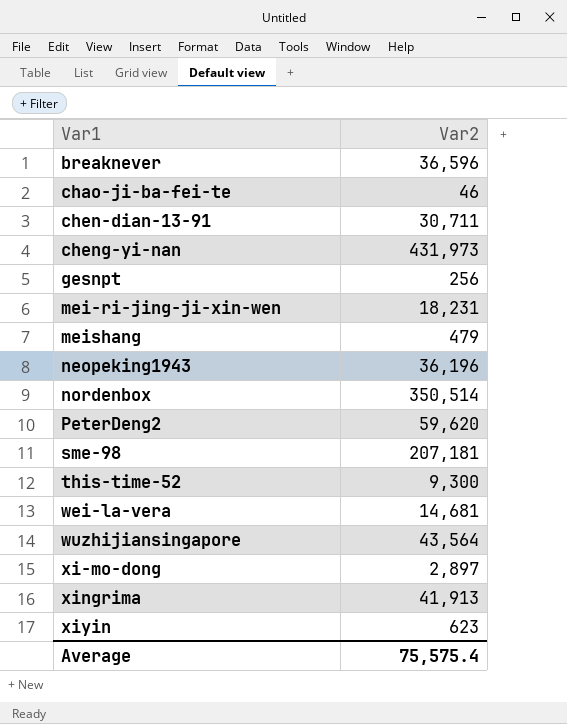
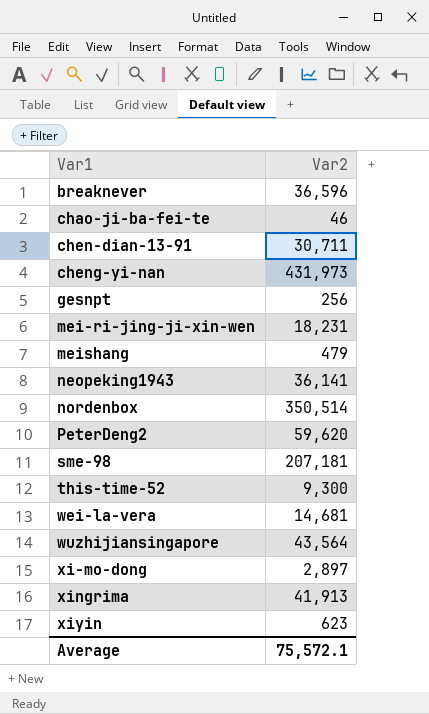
neopeking1943 | Var2: 36,196 -> 36,141
Average | Var2: 75,575.4 -> 75,572.1

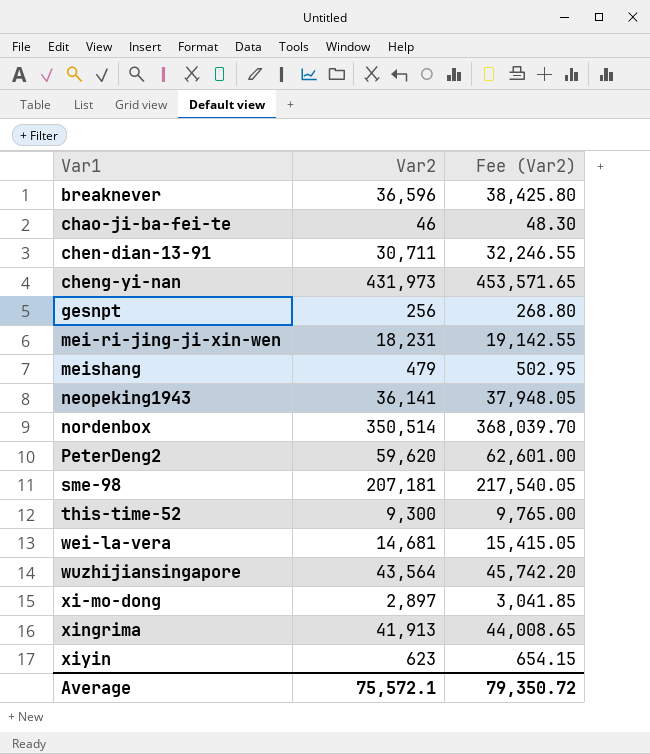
column Fee (Var2) | formula: none -> [Var2] * 1.05

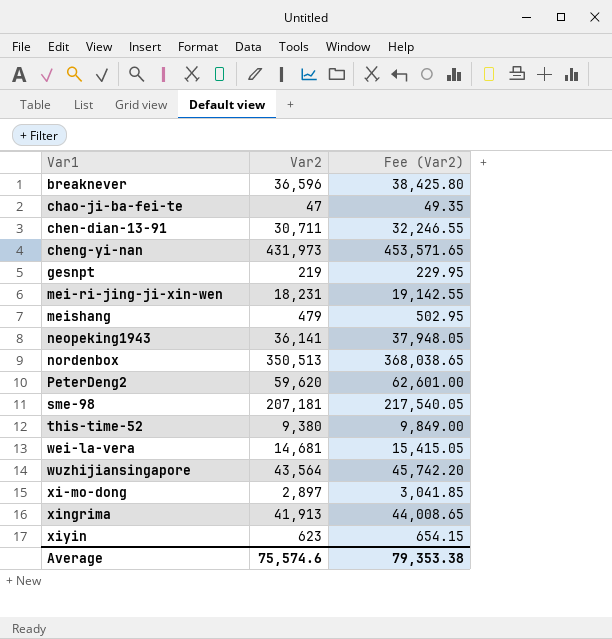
chao-ji-ba-fei-te | Var2: 46 -> 47
chao-ji-ba-fei-te | Fee (Var2): 48.30 -> 49.35
gesnpt | Var2: 256 -> 219
gesnpt | Fee (Var2): 268.80 -> 229.95
nordenbox | Var2: 350,514 -> 350,513
nordenbox | Fee (Var2): 368,039.70 -> 368,038.65
this-time-52 | Var2: 9,300 -> 9,380
this-time-52 | Fee (Var2): 9,765.00 -> 9,849.00
Average | Var2: 75,572.1 -> 75,574.6
Average | Fee (Var2): 79,350.72 -> 79,353.38

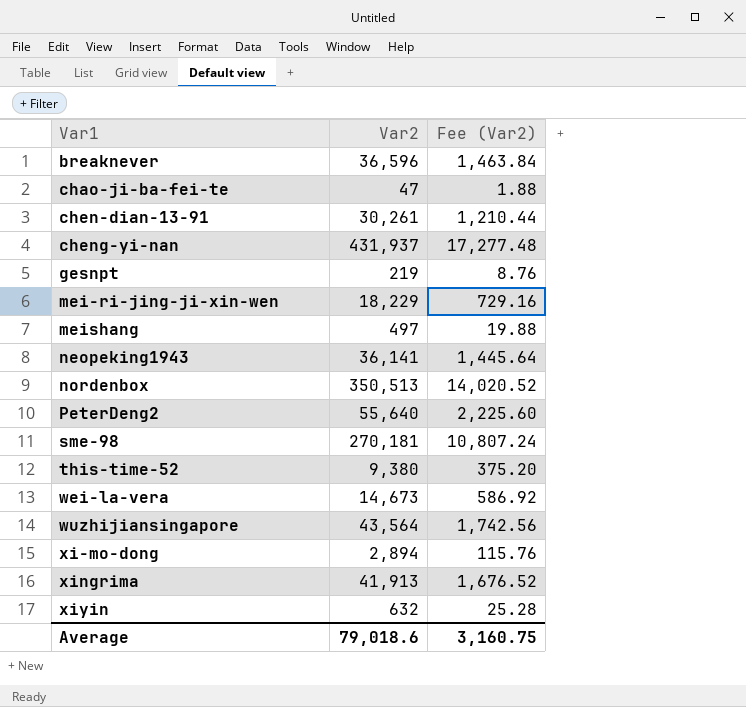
column Fee (Var2) | formula: [Var2] * 1.05 -> [Var2] * 0.04
chen-dian-13-91 | Var2: 30,711 -> 30,261
cheng-yi-nan | Var2: 431,973 -> 431,937
mei-ri-jing-ji-xin-wen | Var2: 18,231 -> 18,229
meishang | Var2: 479 -> 497
PeterDeng2 | Var2: 59,620 -> 55,640
sme-98 | Var2: 207,181 -> 270,181
wei-la-vera | Var2: 14,681 -> 14,673
xi-mo-dong | Var2: 2,897 -> 2,894
xiyin | Var2: 623 -> 632
Average | Var2: 75,574.6 -> 79,018.6
Average | Fee (Var2): 79,353.38 -> 3,160.75

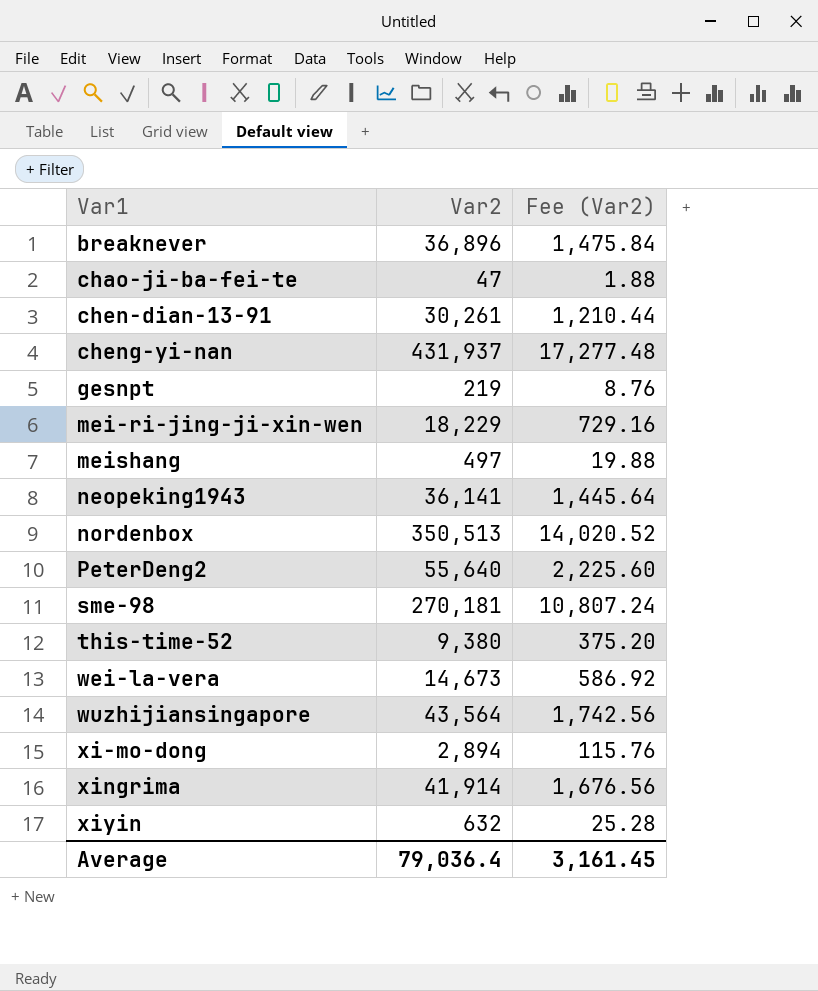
breaknever | Var2: 36,596 -> 36,896
breaknever | Fee (Var2): 1,463.84 -> 1,475.84
xingrima | Var2: 41,913 -> 41,914
xingrima | Fee (Var2): 1,676.52 -> 1,676.56
Average | Var2: 79,018.6 -> 79,036.4
Average | Fee (Var2): 3,160.75 -> 3,161.45

